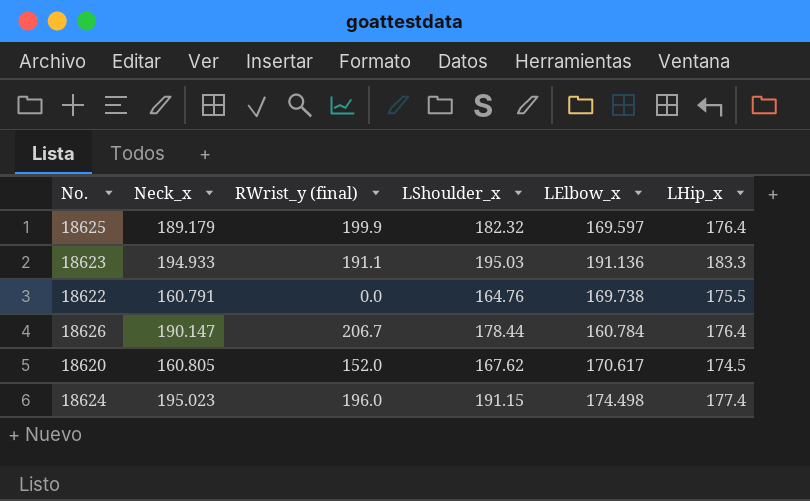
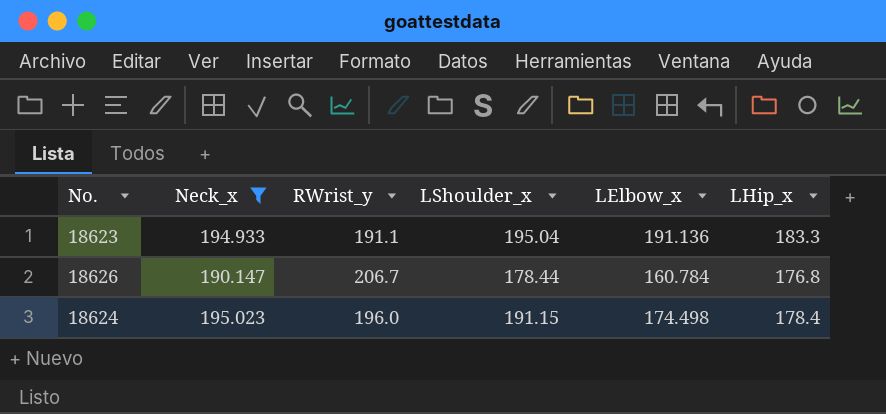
filter: none -> Neck_x >= 190.147
column name: RWrist_y (final) -> RWrist_y
18623 | LShoulder_x: 195.03 -> 195.04
18626 | LHip_x: 176.4 -> 176.8
18624 | LHip_x: 177.4 -> 178.4

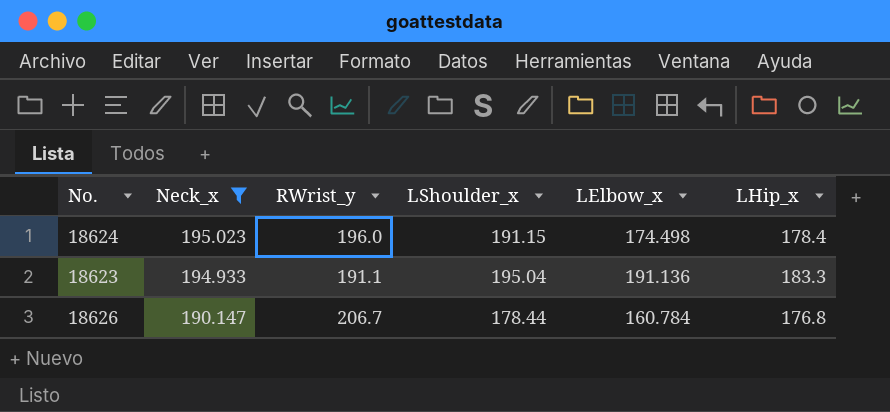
row order: none -> Neck_x descending

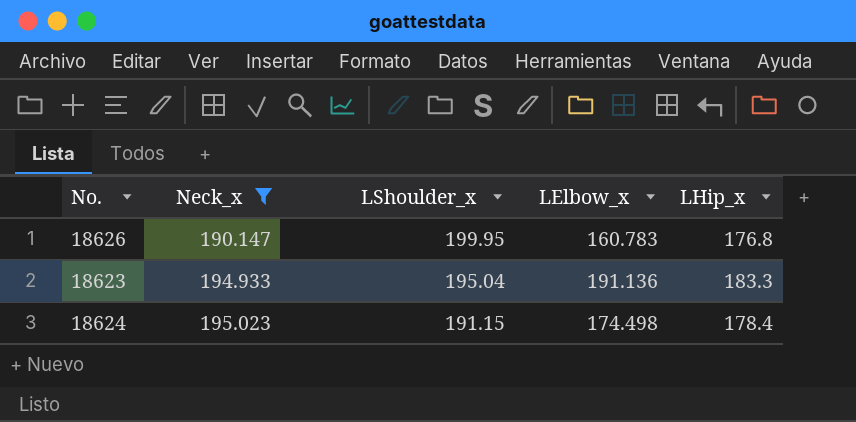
row order: Neck_x descending -> Neck_x ascending
column RWrist_y | position: 3 -> none
18626 | LShoulder_x: 178.44 -> 199.95
18626 | LElbow_x: 160.784 -> 160.783

